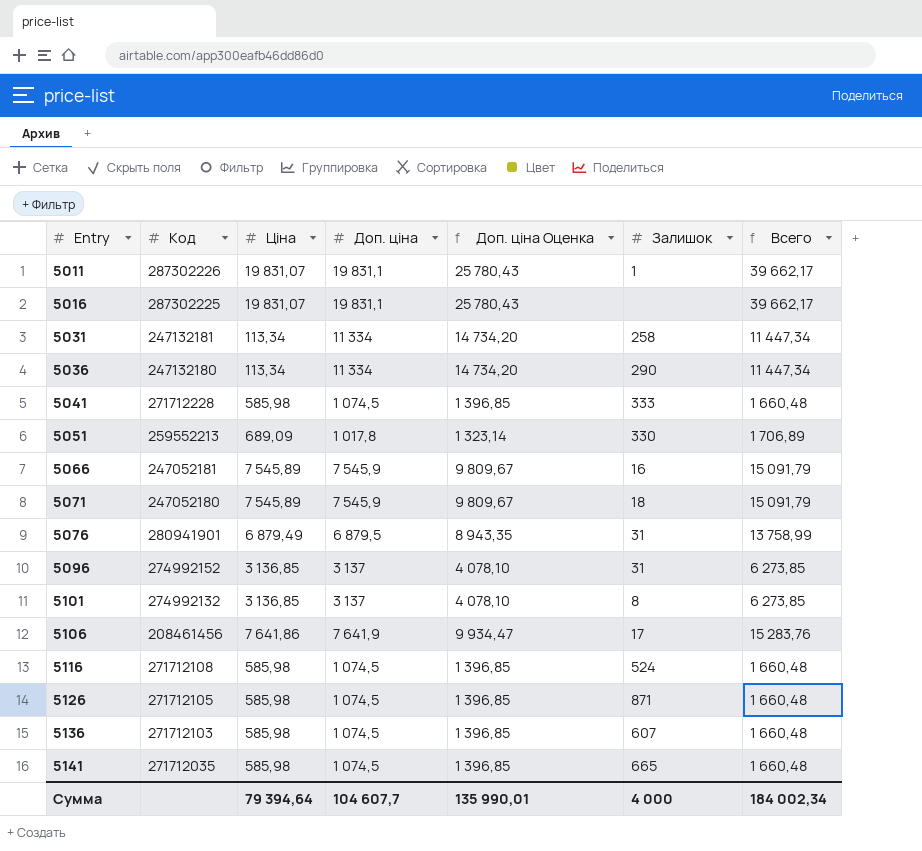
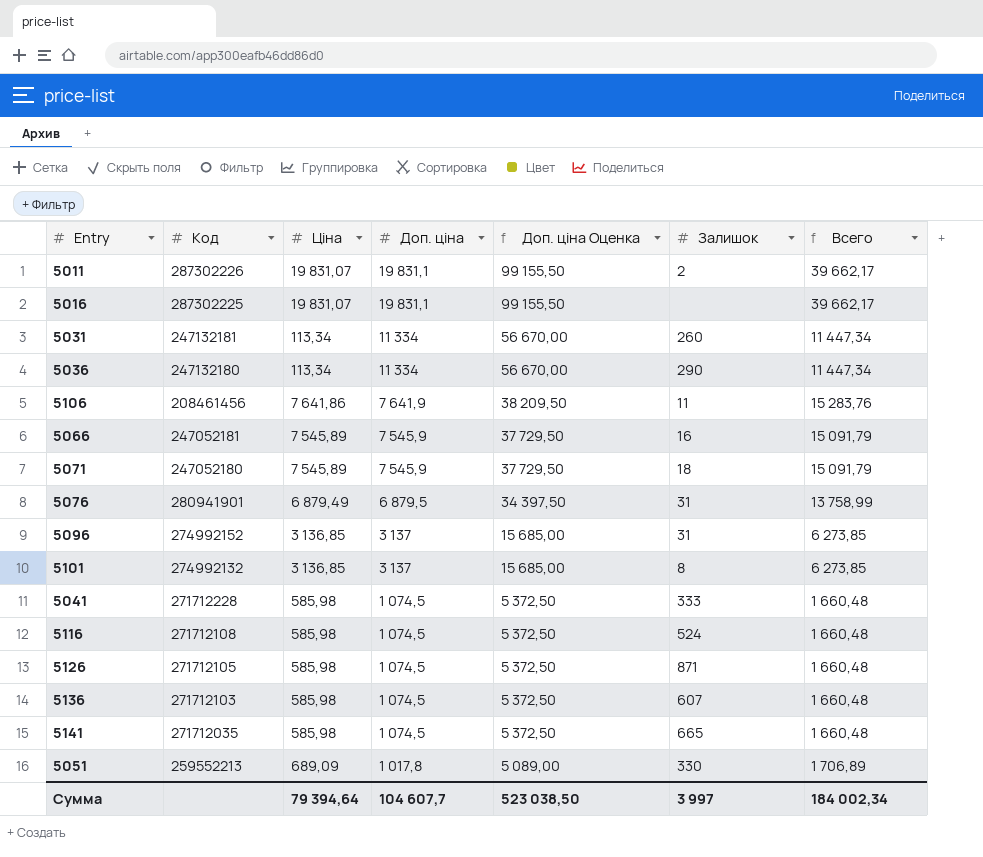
row order: Entry ascending -> Доп. ціна descending
column Доп. ціна Оценка | formula: [Доп. ціна] * 1,3 -> [Доп. ціна] * 5
5011 | Залишок: 1 -> 2
5031 | Залишок: 258 -> 260
5106 | Залишок: 17 -> 11
Сумма | Доп. ціна Оценка: 135 990,01 -> 523 038,50
Сумма | Залишок: 4 000 -> 3 997

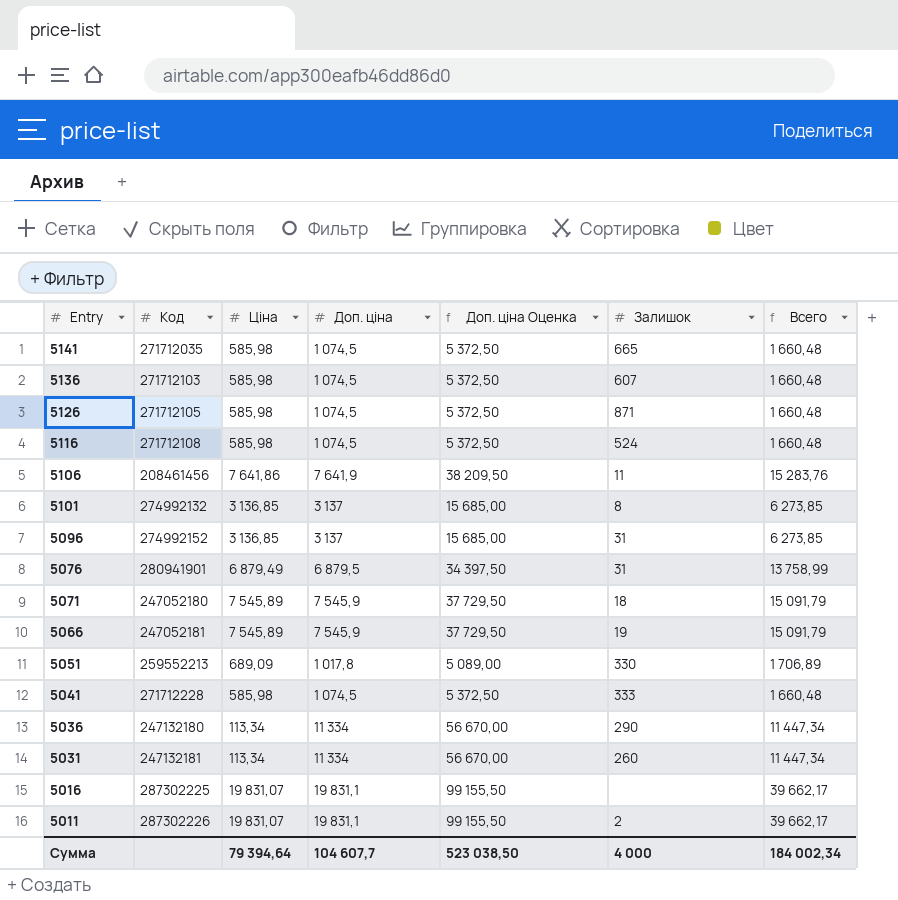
row order: Доп. ціна descending -> Entry descending
5066 | Залишок: 16 -> 19
Сумма | Залишок: 3 997 -> 4 000

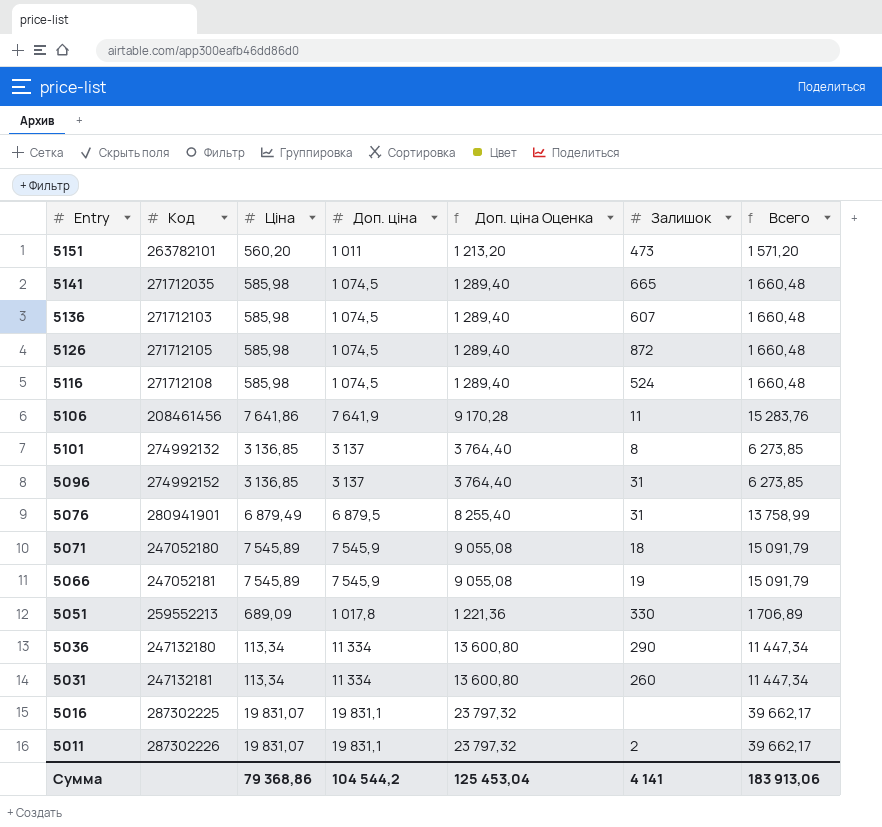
column Доп. ціна Оценка | formula: [Доп. ціна] * 5 -> [Доп. ціна] * 1,2
row 5041: 271712228 | 585,98 | 1 074,5 | 5 372,50 | 333 | 1 660,48 -> none
row 5151: none -> 263782101 | 560,20 | 1 011 | 1 213,20 | 473 | 1 571,20
5126 | Залишок: 871 -> 872
Сумма | Ціна: 79 394,64 -> 79 368,86
Сумма | Доп. ціна: 104 607,7 -> 104 544,2
Сумма | Доп. ціна Оценка: 523 038,50 -> 125 453,04
Сумма | Залишок: 4 000 -> 4 141
Сумма | Всего: 184 002,34 -> 183 913,06

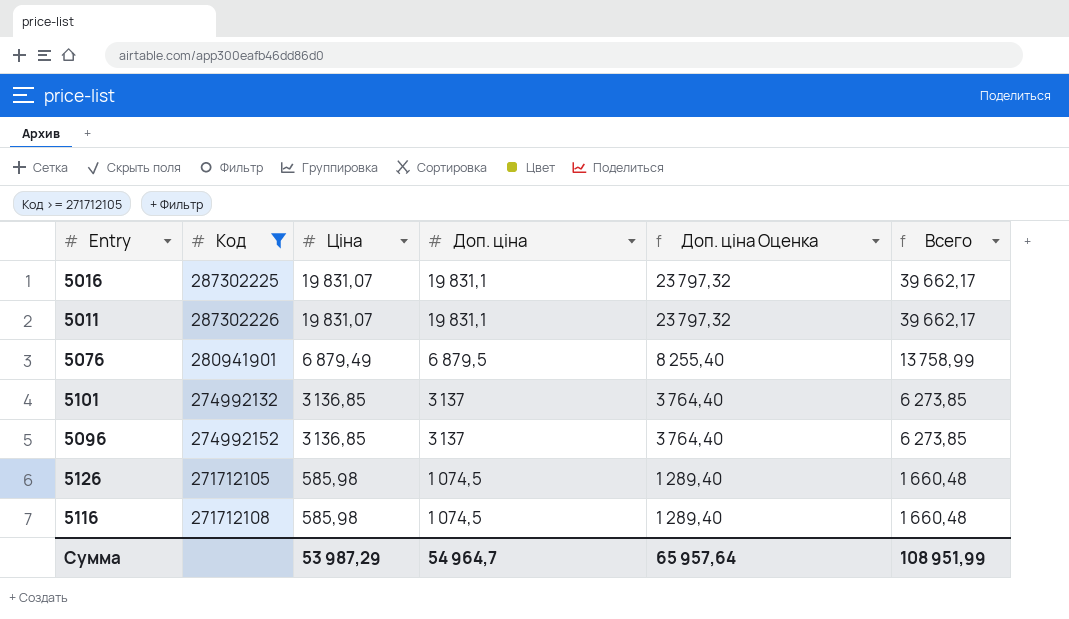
filter: none -> Код >= 271712105
row order: Entry descending -> Ціна descending
column Залишок | position: 6 -> none
Сумма | Ціна: 79 368,86 -> 53 987,29
Сумма | Доп. ціна: 104 544,2 -> 54 964,7
Сумма | Доп. ціна Оценка: 125 453,04 -> 65 957,64
Сумма | Всего: 183 913,06 -> 108 951,99

